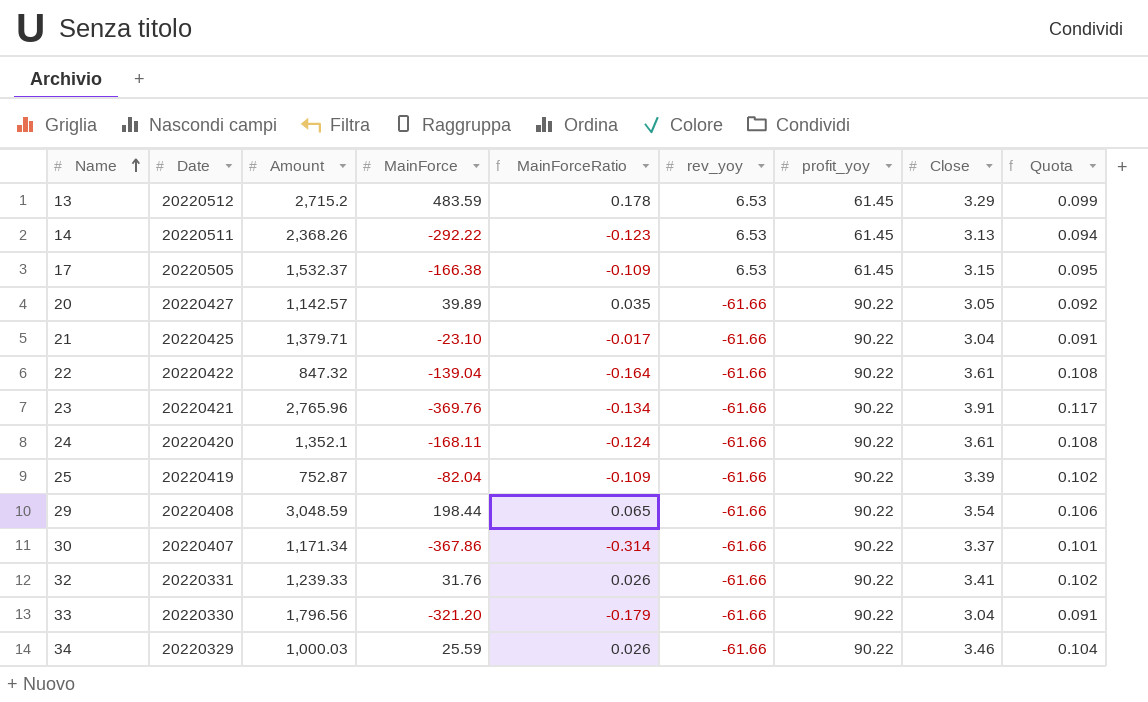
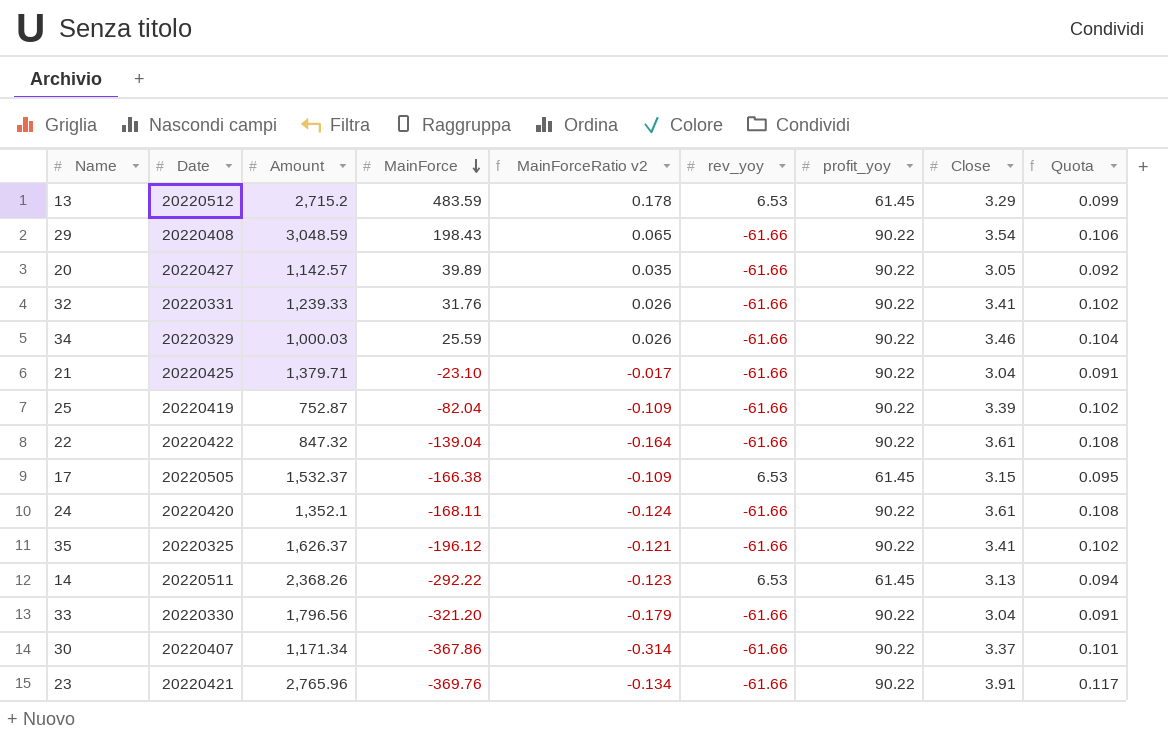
row order: Name ascending -> MainForce descending
column name: MainForceRatio -> MainForceRatio v2
29 | MainForce: 198.44 -> 198.43
row 35: none -> 20220325 | 1,626.37 | -196.12 | -0.121 | -61.66 | 90.22 | 3.41 | 0.102

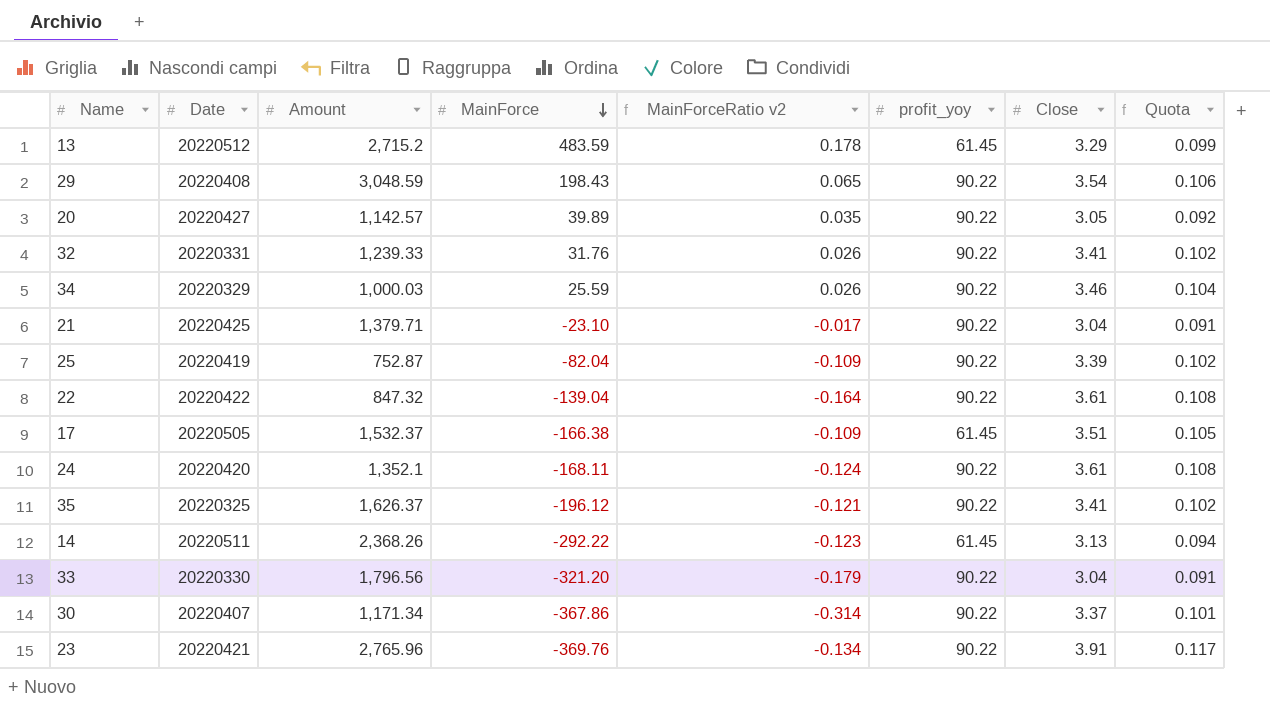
column rev_yoy | position: 6 -> none
17 | Close: 3.15 -> 3.51
17 | Quota: 0.095 -> 0.105

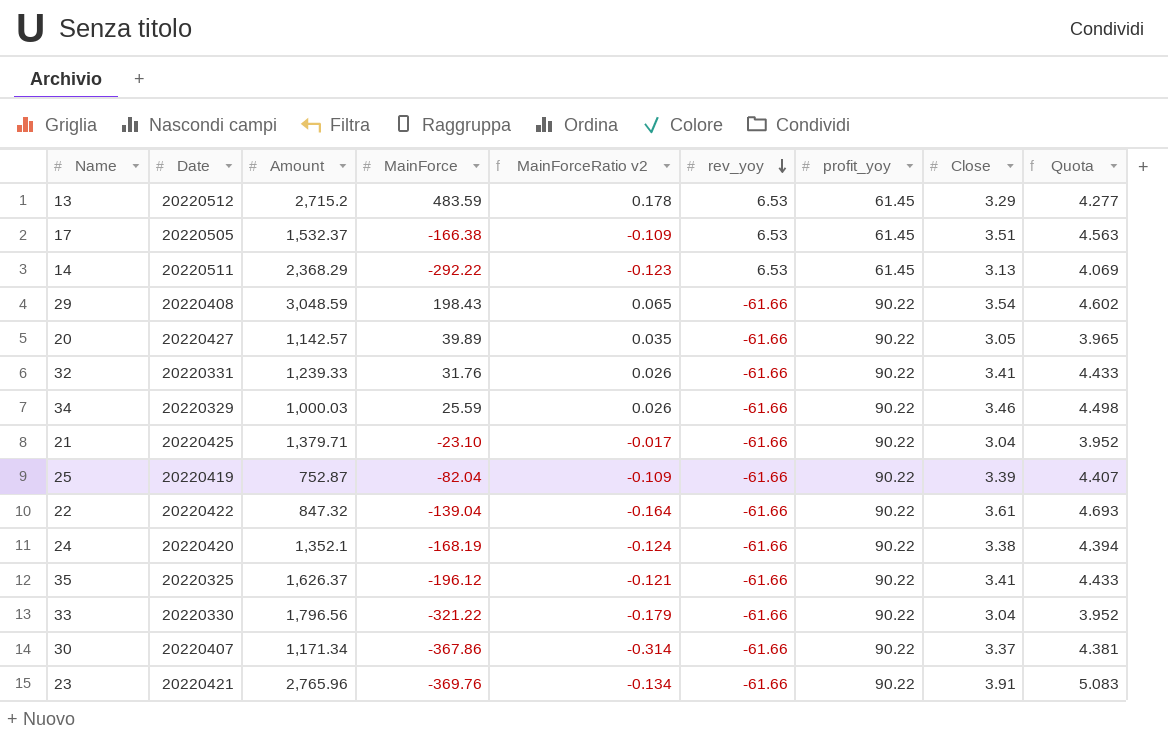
row order: MainForce descending -> rev_yoy descending
column rev_yoy | position: none -> 6
column Quota | formula: [Close] * 0.03 -> [Close] * 1.3
14 | Amount: 2,368.26 -> 2,368.29
24 | MainForce: -168.11 -> -168.19
24 | Close: 3.61 -> 3.38
33 | MainForce: -321.20 -> -321.22

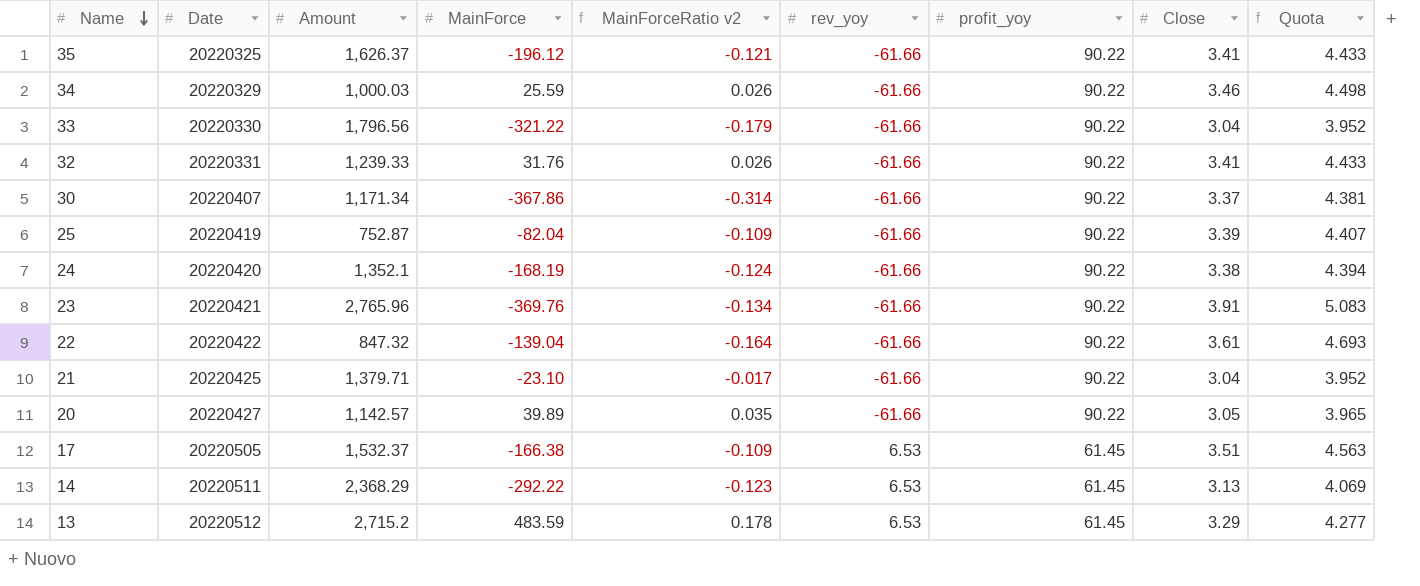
row order: rev_yoy descending -> Name descending
row 29: 20220408 | 3,048.59 | 198.43 | 0.065 | -61.66 | 90.22 | 3.54 | 4.602 -> none

